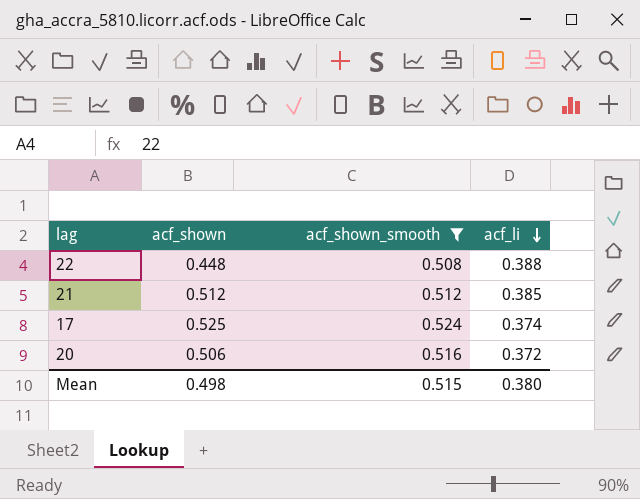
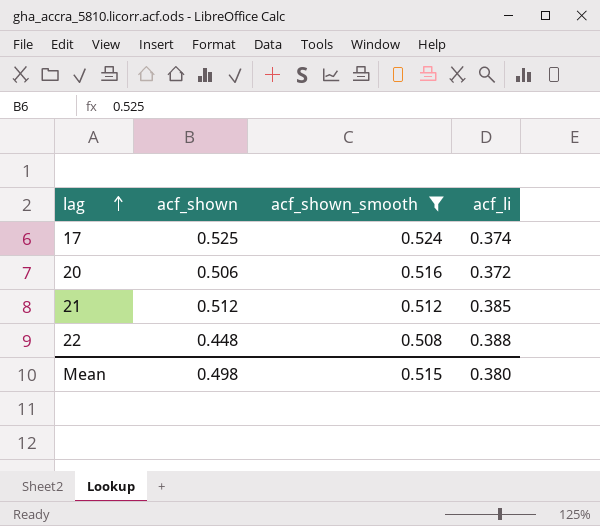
row order: acf_li descending -> lag ascending

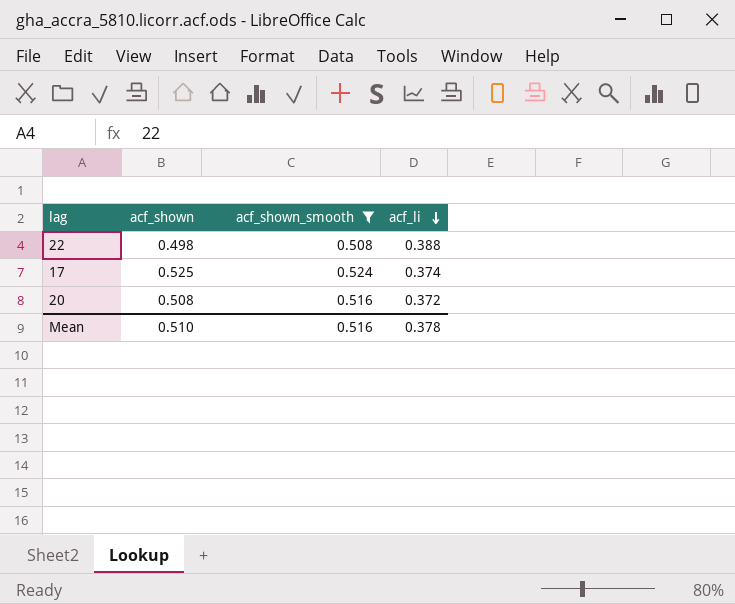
row order: lag ascending -> acf_li descending
row 21: 0.512 | 0.512 | 0.385 -> none
22 | acf_shown: 0.448 -> 0.498
20 | acf_shown: 0.506 -> 0.508
Mean | acf_shown: 0.498 -> 0.510
Mean | acf_shown_smooth: 0.515 -> 0.516
Mean | acf_li: 0.380 -> 0.378

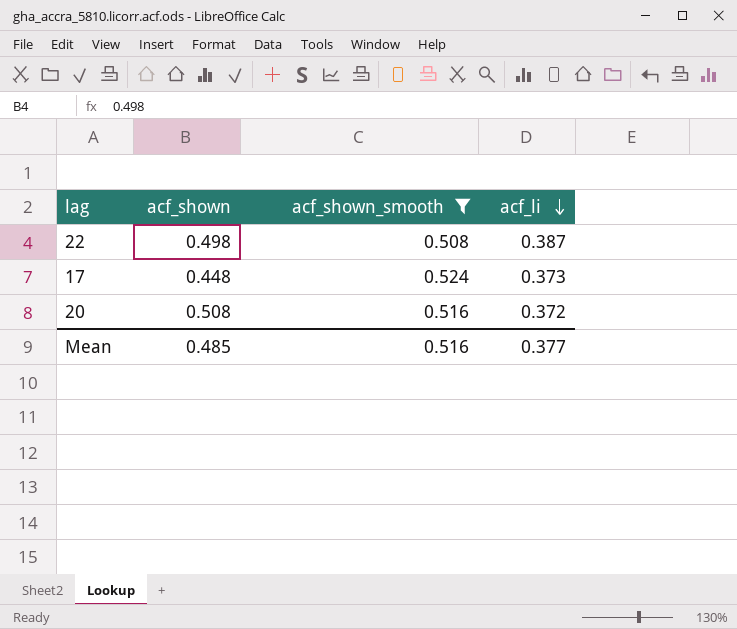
22 | acf_li: 0.388 -> 0.387
17 | acf_shown: 0.525 -> 0.448
17 | acf_li: 0.374 -> 0.373
Mean | acf_shown: 0.510 -> 0.485
Mean | acf_li: 0.378 -> 0.377

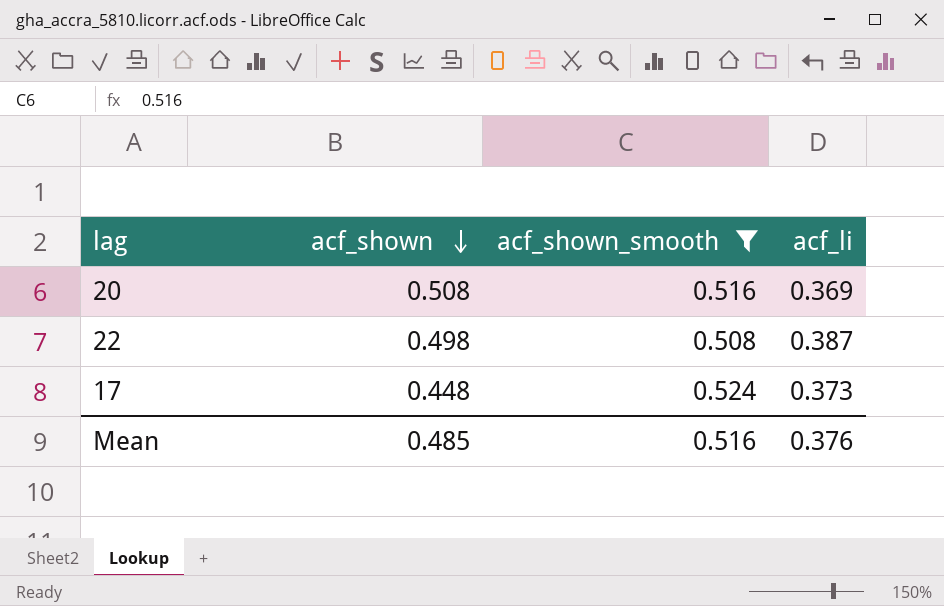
row order: acf_li descending -> acf_shown descending
20 | acf_li: 0.372 -> 0.369
Mean | acf_li: 0.377 -> 0.376

